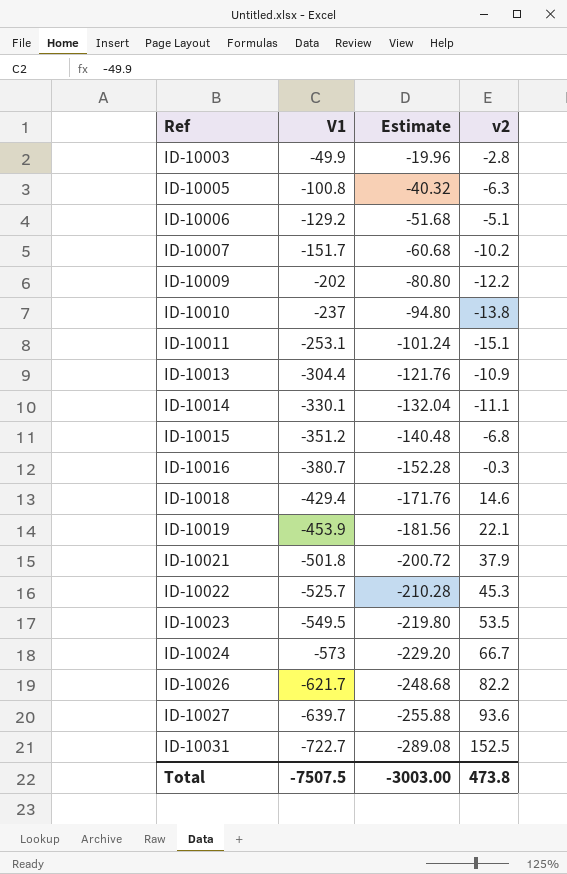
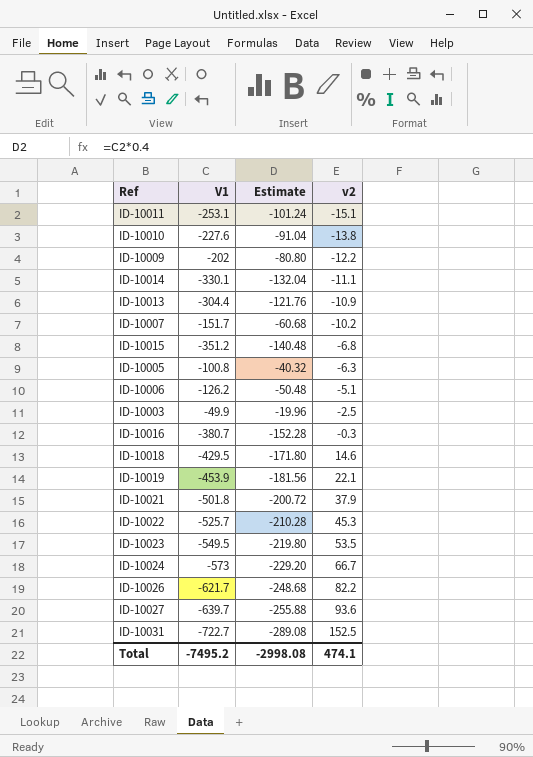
row order: Ref ascending -> v2 ascending
ID-10010 | V1: -237 -> -227.6
ID-10010 | Estimate: -94.80 -> -91.04
ID-10006 | V1: -129.2 -> -126.2
ID-10006 | Estimate: -51.68 -> -50.48
ID-10003 | v2: -2.8 -> -2.5
ID-10018 | V1: -429.4 -> -429.5
ID-10018 | Estimate: -171.76 -> -171.80
Total | V1: -7507.5 -> -7495.2
Total | Estimate: -3003.00 -> -2998.08
Total | v2: 473.8 -> 474.1

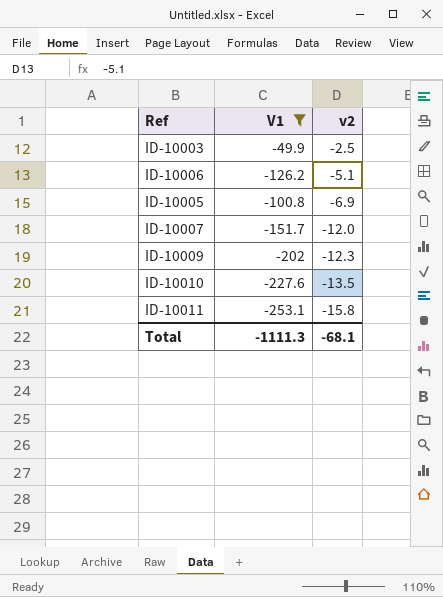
filter: none -> V1 >= -253.1
row order: v2 ascending -> v2 descending
column Estimate | formula: [V1] * 0.4 -> none
ID-10005 | v2: -6.3 -> -6.9
ID-10007 | v2: -10.2 -> -12.0
ID-10009 | v2: -12.2 -> -12.3
ID-10010 | v2: -13.8 -> -13.5
ID-10011 | v2: -15.1 -> -15.8
Total | V1: -7495.2 -> -1111.3
Total | v2: 474.1 -> -68.1

